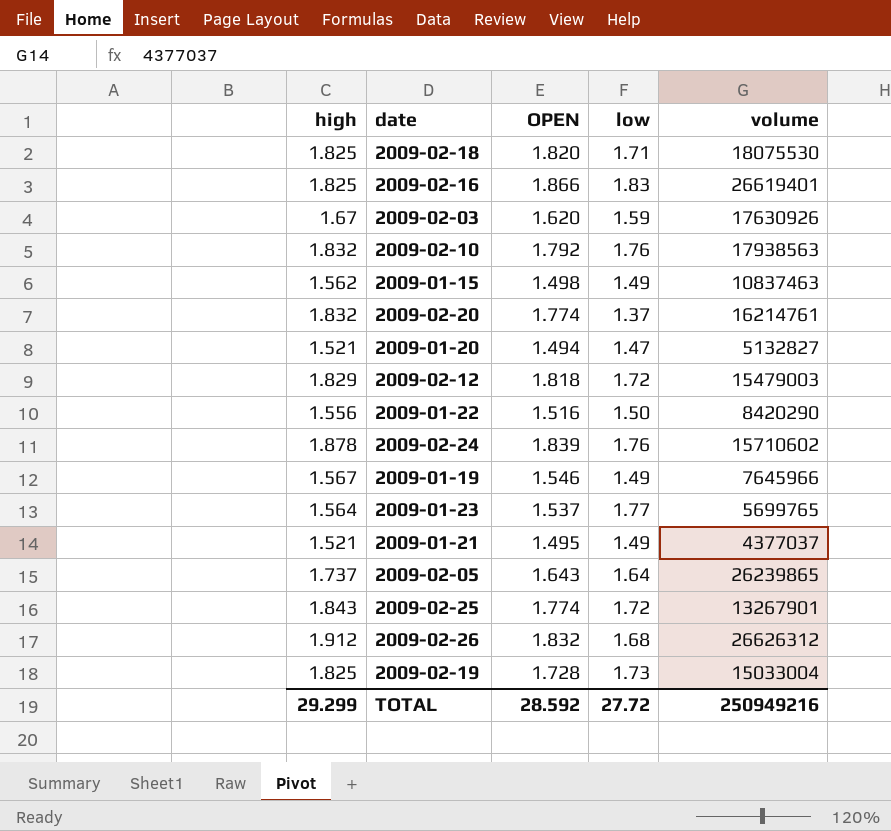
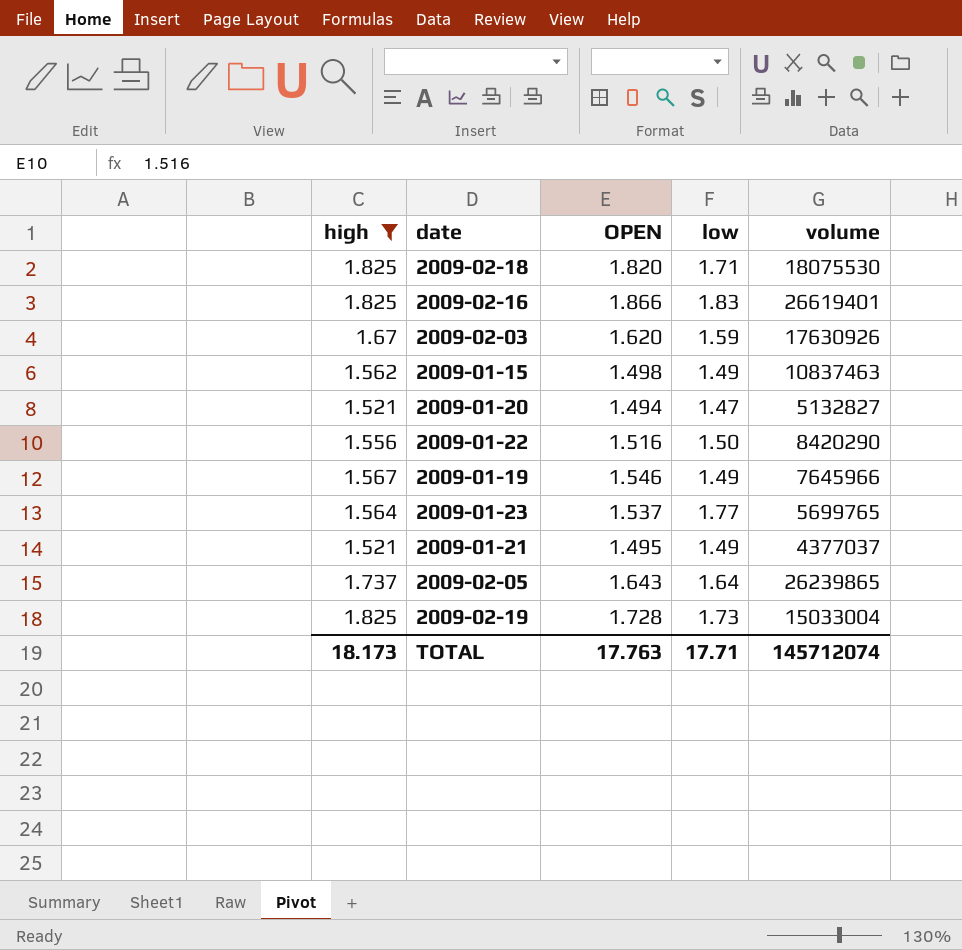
filter: none -> high <= 1.825
TOTAL | high: 29.299 -> 18.173
TOTAL | OPEN: 28.592 -> 17.763
TOTAL | low: 27.72 -> 17.71
TOTAL | volume: 250949216 -> 145712074

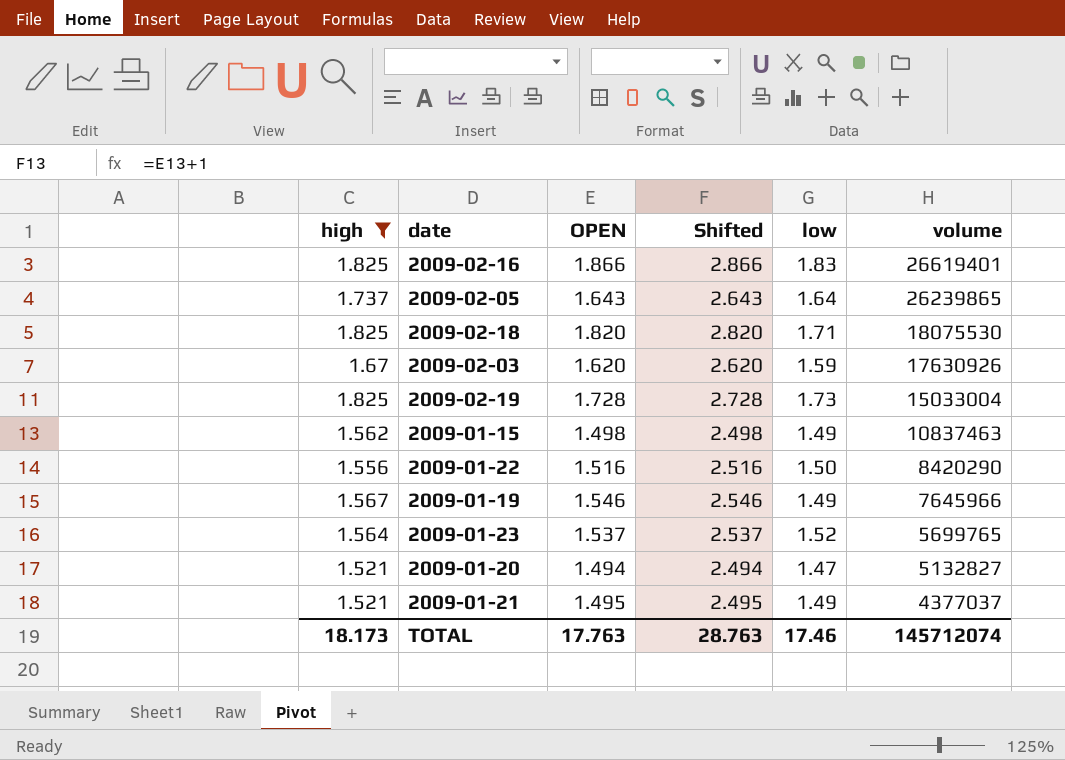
row order: none -> volume descending
column Shifted | formula: none -> [OPEN] + 1
2009-01-23 | low: 1.77 -> 1.52
TOTAL | low: 17.71 -> 17.46

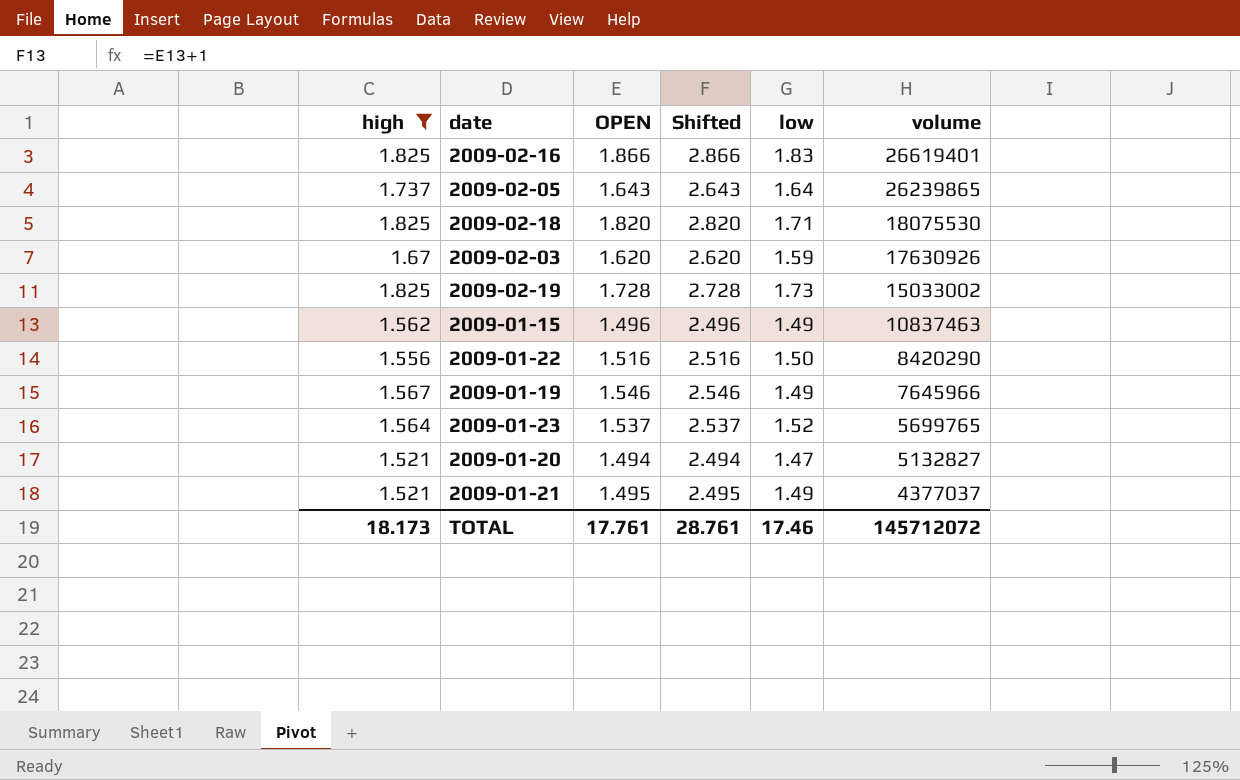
2009-02-19 | volume: 15033004 -> 15033002
2009-01-15 | OPEN: 1.498 -> 1.496
2009-01-15 | Shifted: 2.498 -> 2.496
TOTAL | OPEN: 17.763 -> 17.761
TOTAL | Shifted: 28.763 -> 28.761
TOTAL | volume: 145712074 -> 145712072

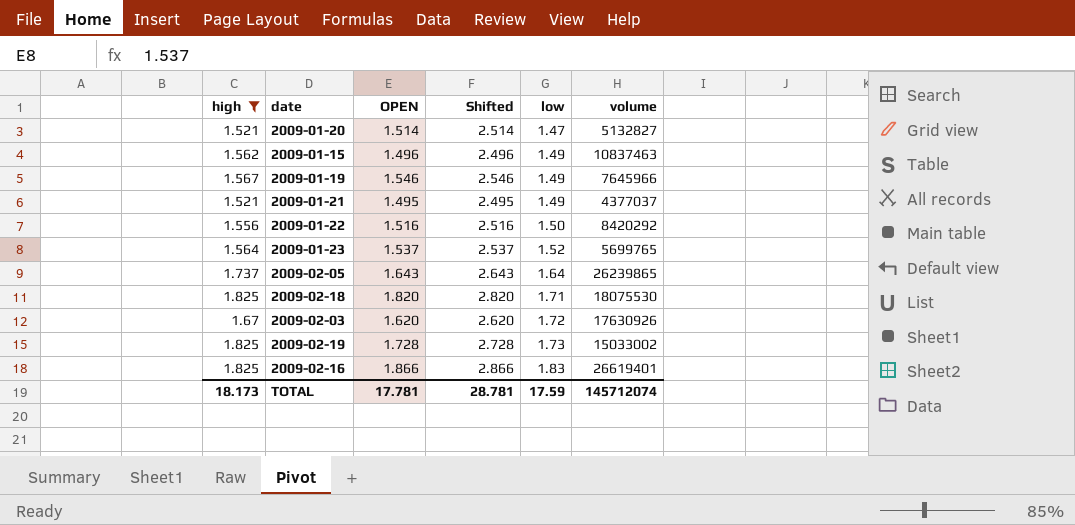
row order: volume descending -> low ascending
2009-01-20 | OPEN: 1.494 -> 1.514
2009-01-20 | Shifted: 2.494 -> 2.514
2009-01-22 | volume: 8420290 -> 8420292
2009-02-03 | low: 1.59 -> 1.72
TOTAL | OPEN: 17.761 -> 17.781
TOTAL | Shifted: 28.761 -> 28.781
TOTAL | low: 17.46 -> 17.59
TOTAL | volume: 145712072 -> 145712074

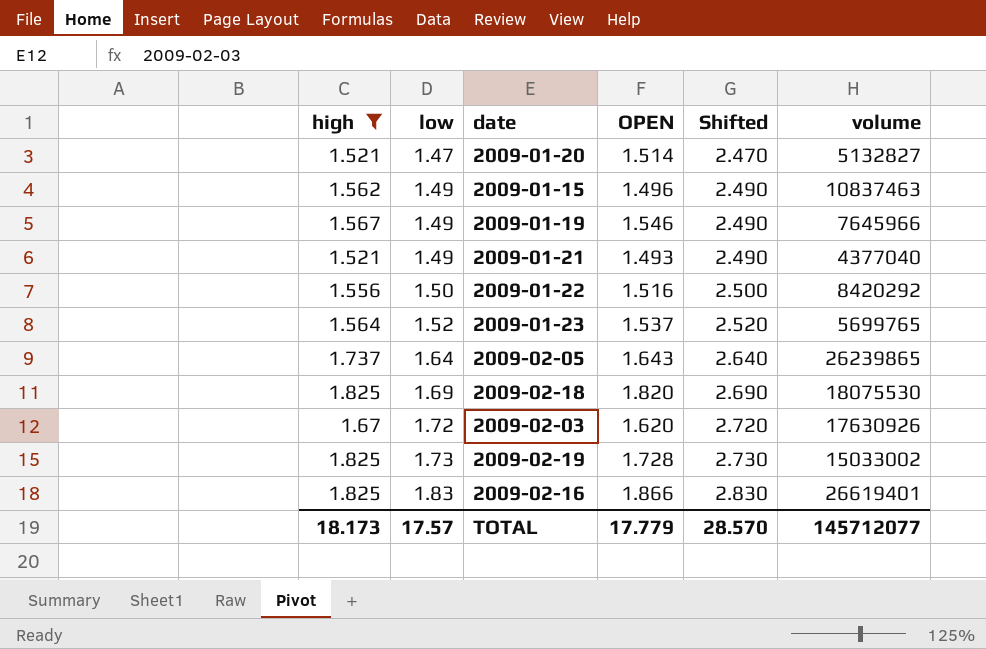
column low | position: 5 -> 2
column Shifted | formula: [OPEN] + 1 -> [low] + 1
2009-01-21 | OPEN: 1.495 -> 1.493
2009-01-21 | volume: 4377037 -> 4377040
2009-02-18 | low: 1.71 -> 1.69
TOTAL | low: 17.59 -> 17.57
TOTAL | OPEN: 17.781 -> 17.779
TOTAL | Shifted: 28.781 -> 28.570
TOTAL | volume: 145712074 -> 145712077

